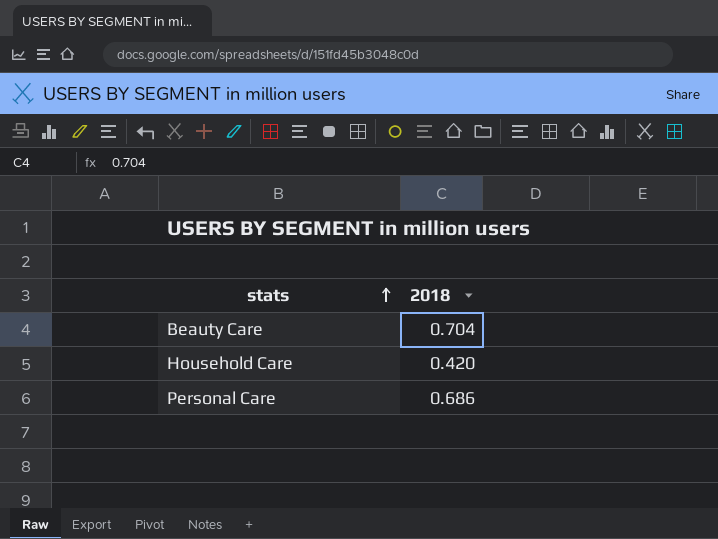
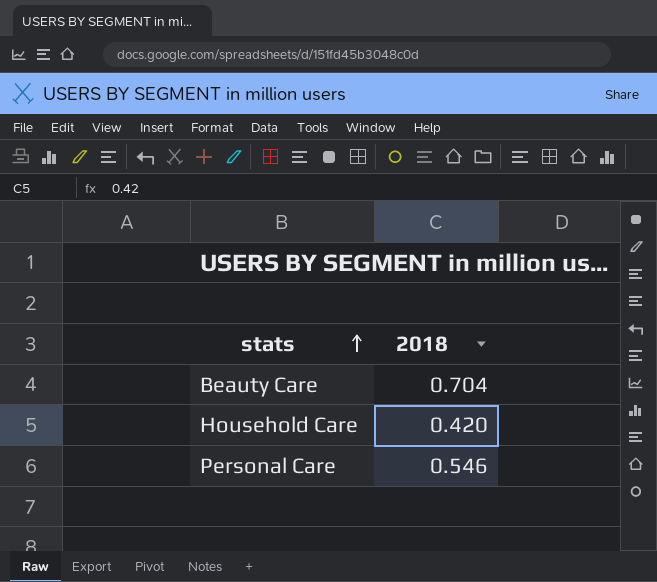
Personal Care | 2018: 0.686 -> 0.546

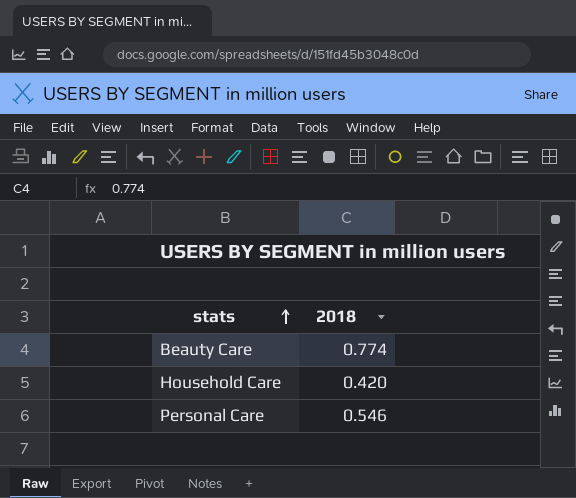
Beauty Care | 2018: 0.704 -> 0.774

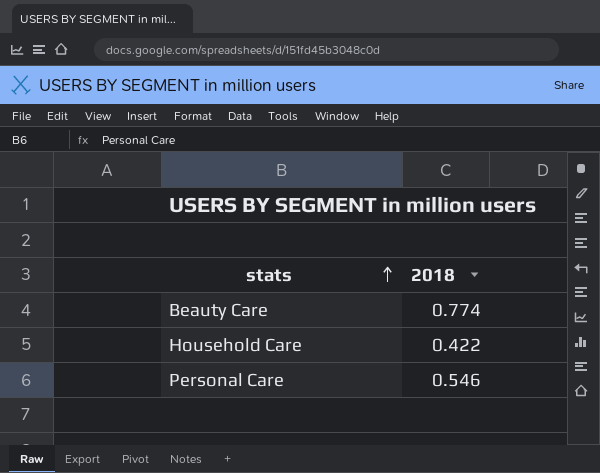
Household Care | 2018: 0.420 -> 0.422

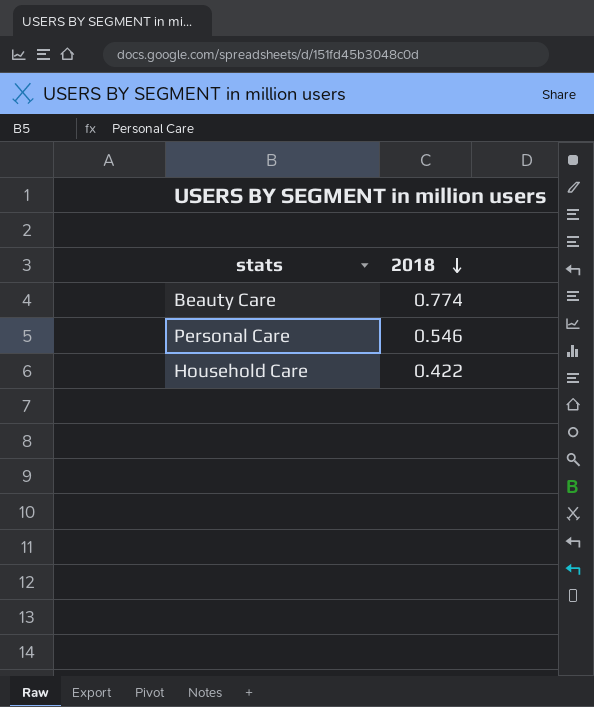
row order: stats ascending -> 2018 descending

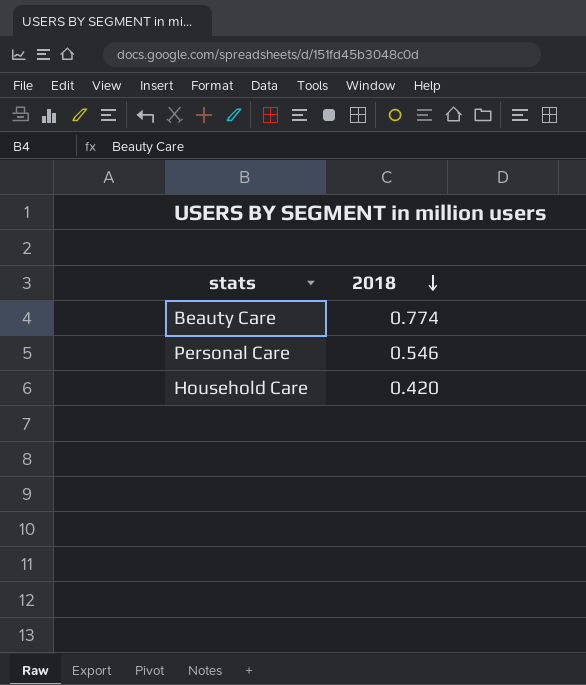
Household Care | 2018: 0.422 -> 0.420

